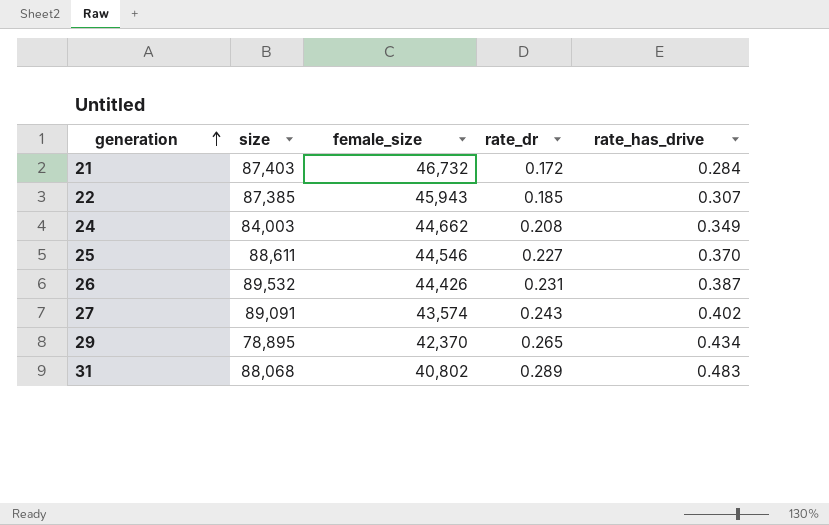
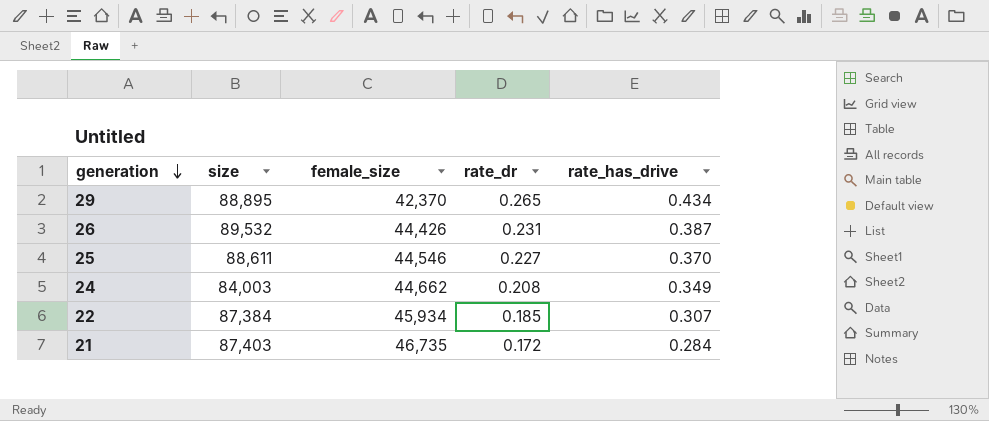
row order: generation ascending -> generation descending
row 27: 89,091 | 43,574 | 0.243 | 0.402 -> none
row 31: 88,068 | 40,802 | 0.289 | 0.483 -> none
29 | size: 78,895 -> 88,895
22 | size: 87,385 -> 87,384
22 | female_size: 45,943 -> 45,934
21 | female_size: 46,732 -> 46,735

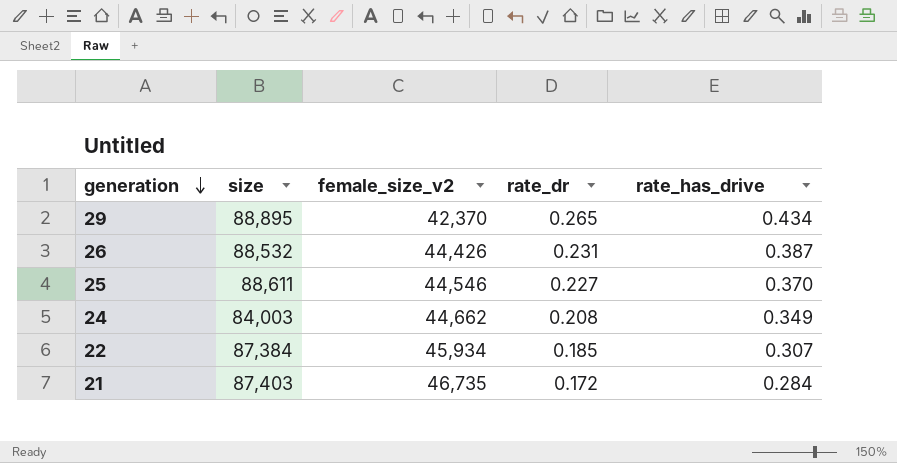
column name: female_size -> female_size_v2
26 | size: 89,532 -> 88,532

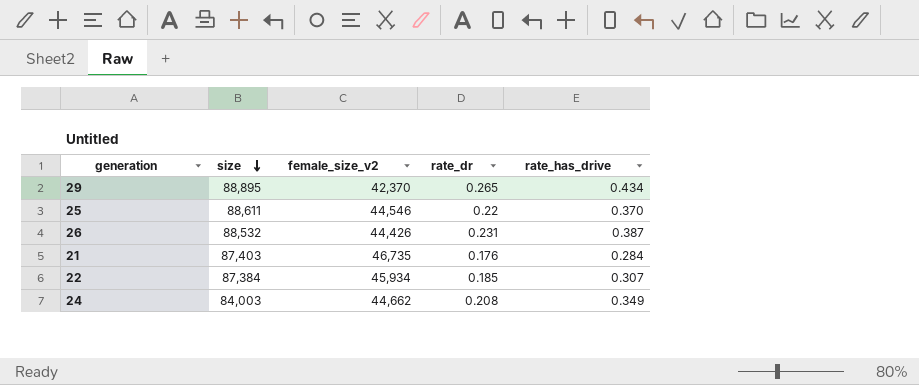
row order: generation descending -> size descending
25 | rate_dr: 0.227 -> 0.22
21 | rate_dr: 0.172 -> 0.176

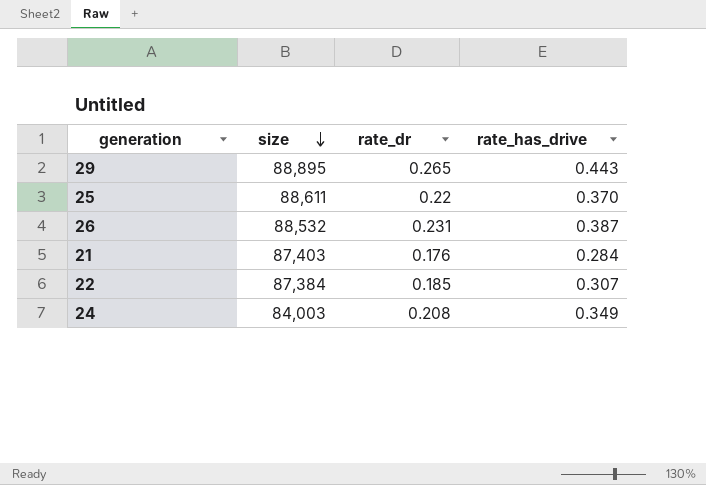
column female_size_v2 | position: 3 -> none
29 | rate_has_drive: 0.434 -> 0.443

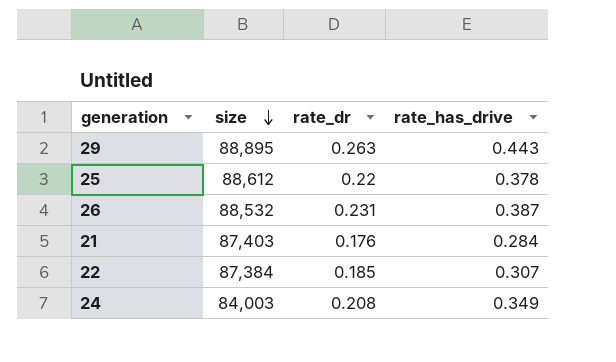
29 | rate_dr: 0.265 -> 0.263
25 | size: 88,611 -> 88,612
25 | rate_has_drive: 0.370 -> 0.378

